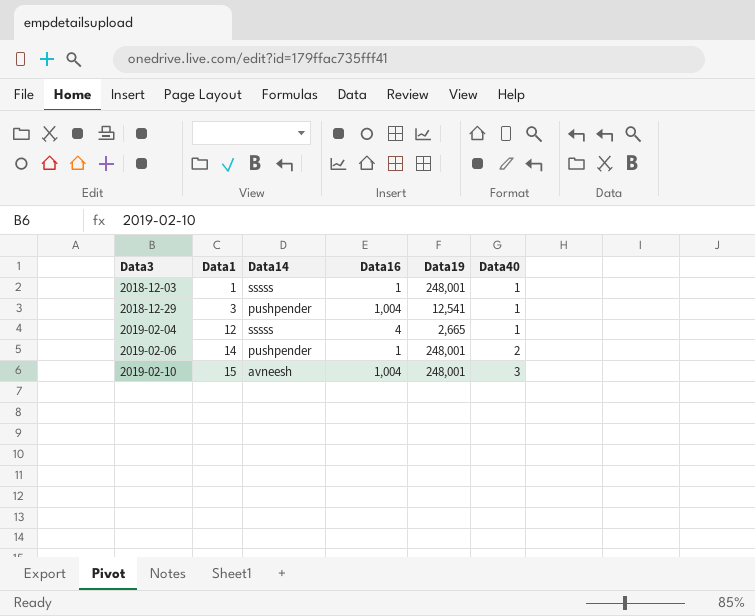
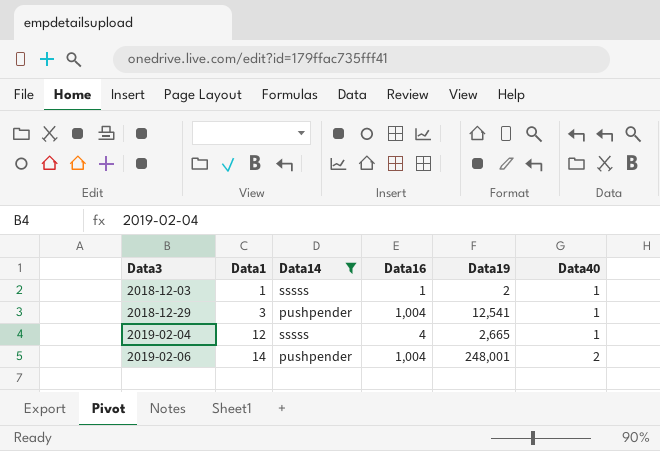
filter: none -> Data14 != avneesh
2018-12-03 | Data19: 248,001 -> 2
2019-02-06 | Data16: 1 -> 1,004

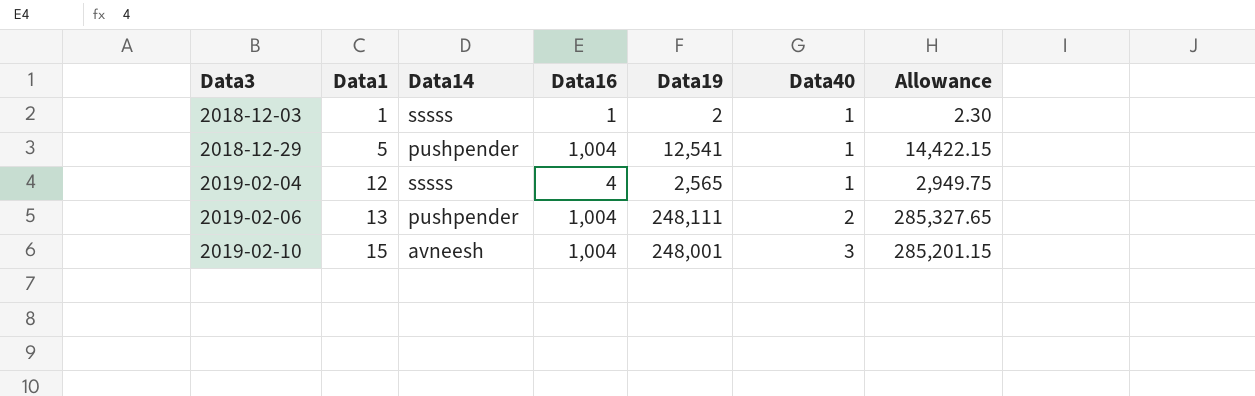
filter: Data14 != avneesh -> none
column Allowance | formula: none -> [Data19] * 1.15
2018-12-29 | Data1: 3 -> 5
2019-02-04 | Data19: 2,665 -> 2,565
2019-02-06 | Data1: 14 -> 13
2019-02-06 | Data19: 248,001 -> 248,111

